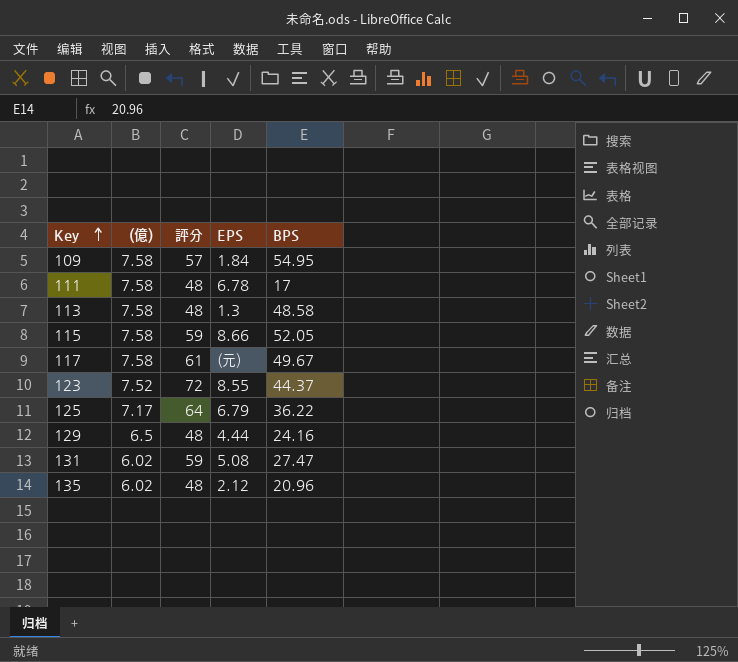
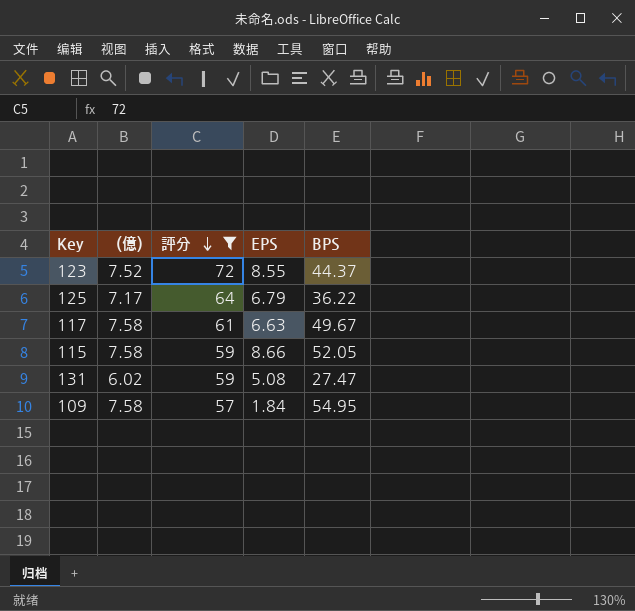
filter: none -> 評分 != 48
row order: Key ascending -> 評分 descending
117 | EPS: (元) -> 6.63

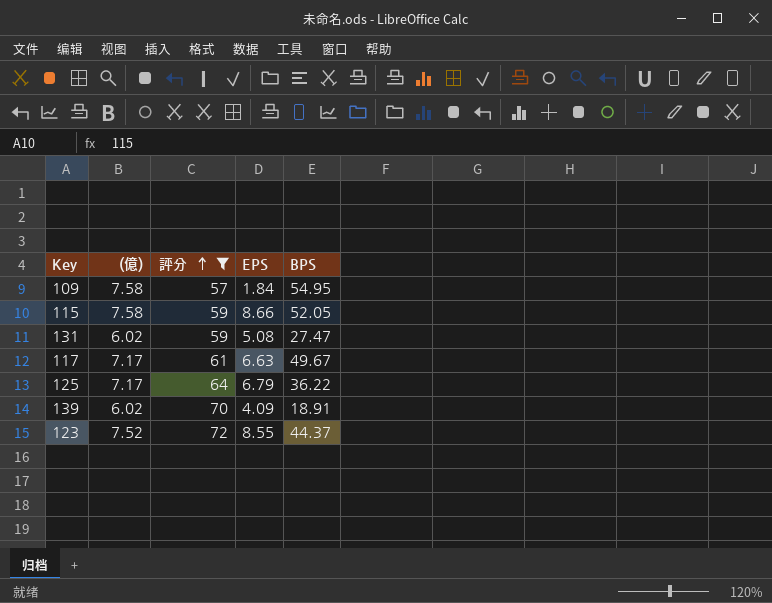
row order: 評分 descending -> 評分 ascending
117 | (億): 7.58 -> 7.17
row 139: none -> 6.02 | 70 | 4.09 | 18.91

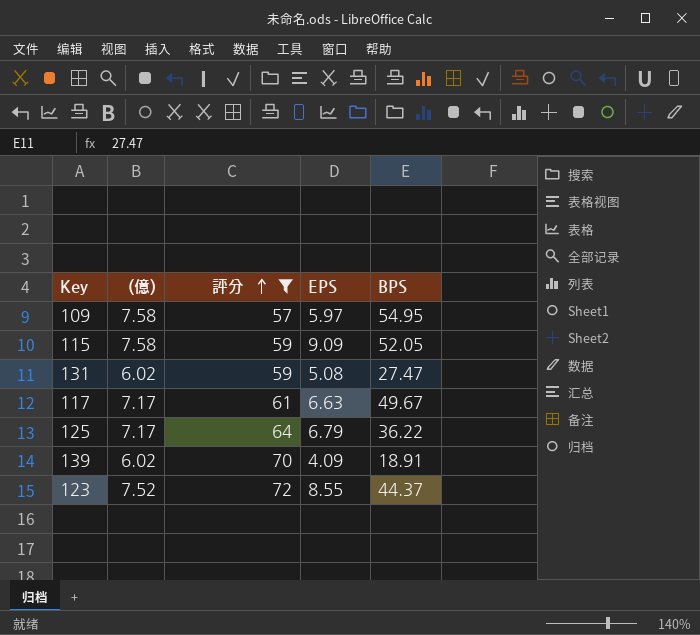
109 | EPS: 1.84 -> 5.97
115 | EPS: 8.66 -> 9.09

